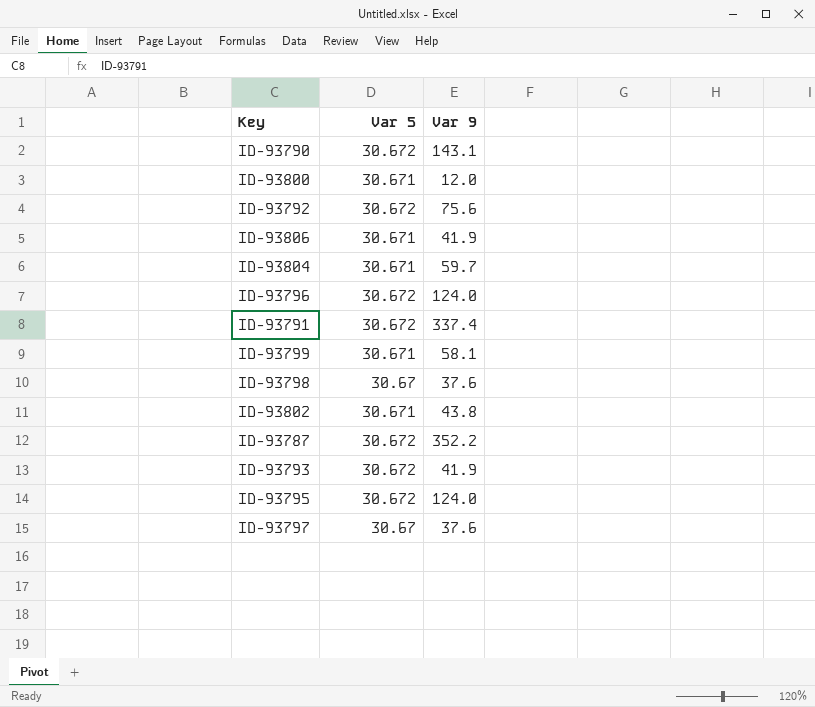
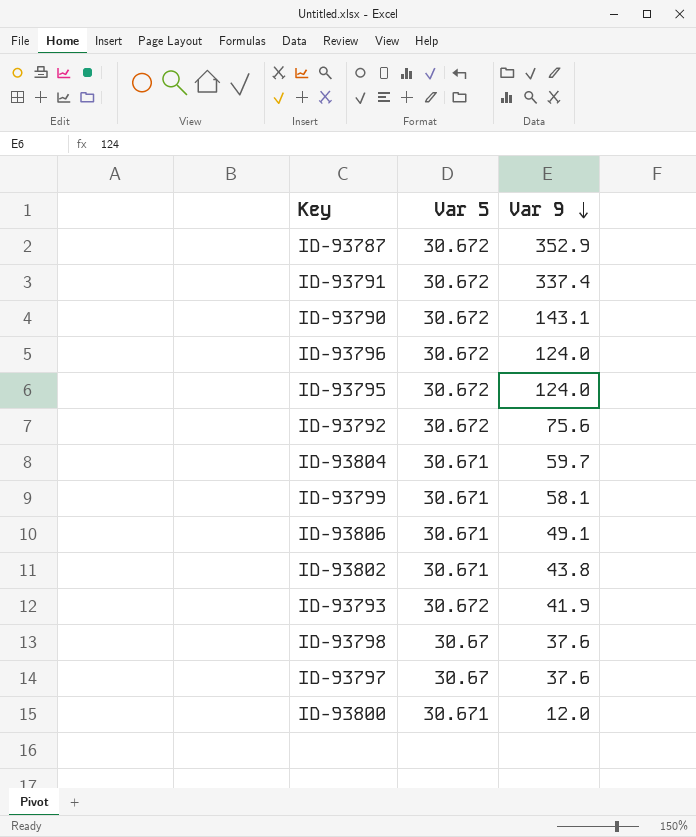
row order: none -> Var 9 descending
ID-93787 | Var 9: 352.2 -> 352.9
ID-93806 | Var 9: 41.9 -> 49.1

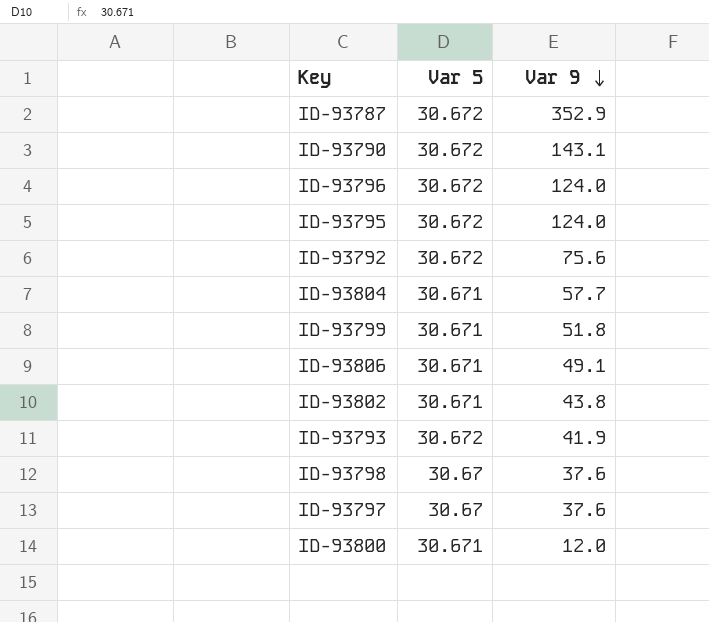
row ID-93791: 30.672 | 337.4 -> none
ID-93804 | Var 9: 59.7 -> 57.7
ID-93799 | Var 9: 58.1 -> 51.8

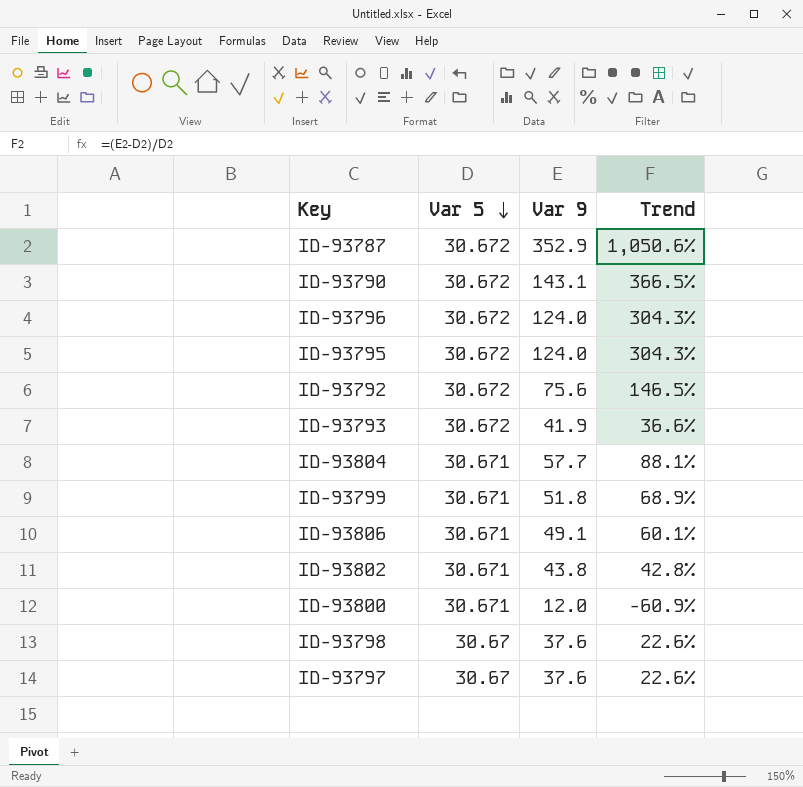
row order: Var 9 descending -> Var 5 descending
column Trend | formula: none -> ([Var 9] - [Var 5]) / [Var 5]

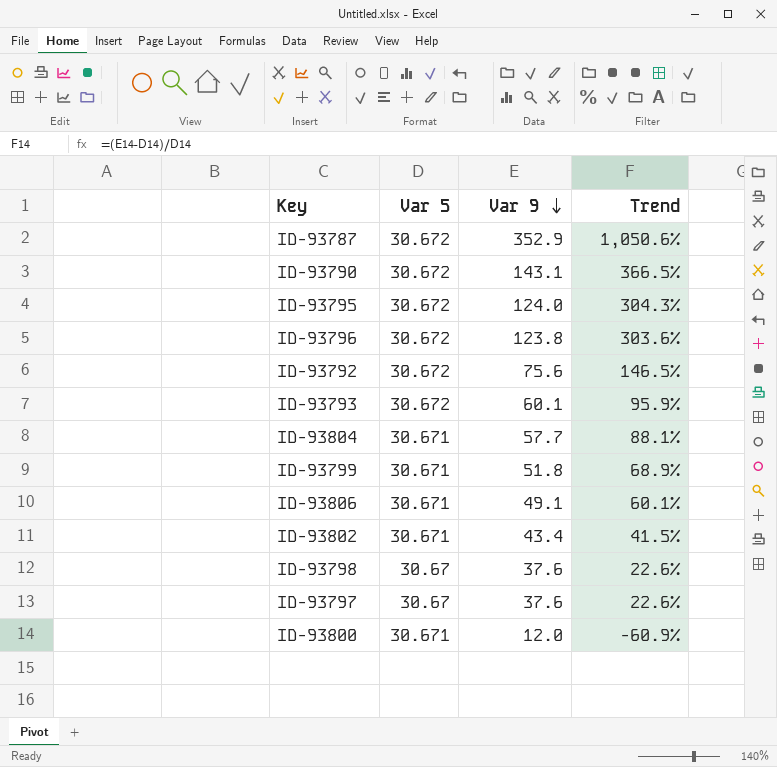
row order: Var 5 descending -> Var 9 descending
ID-93796 | Var 9: 124.0 -> 123.8
ID-93796 | Trend: 304.3% -> 303.6%
ID-93793 | Var 9: 41.9 -> 60.1
ID-93793 | Trend: 36.6% -> 95.9%
ID-93802 | Var 9: 43.8 -> 43.4
ID-93802 | Trend: 42.8% -> 41.5%

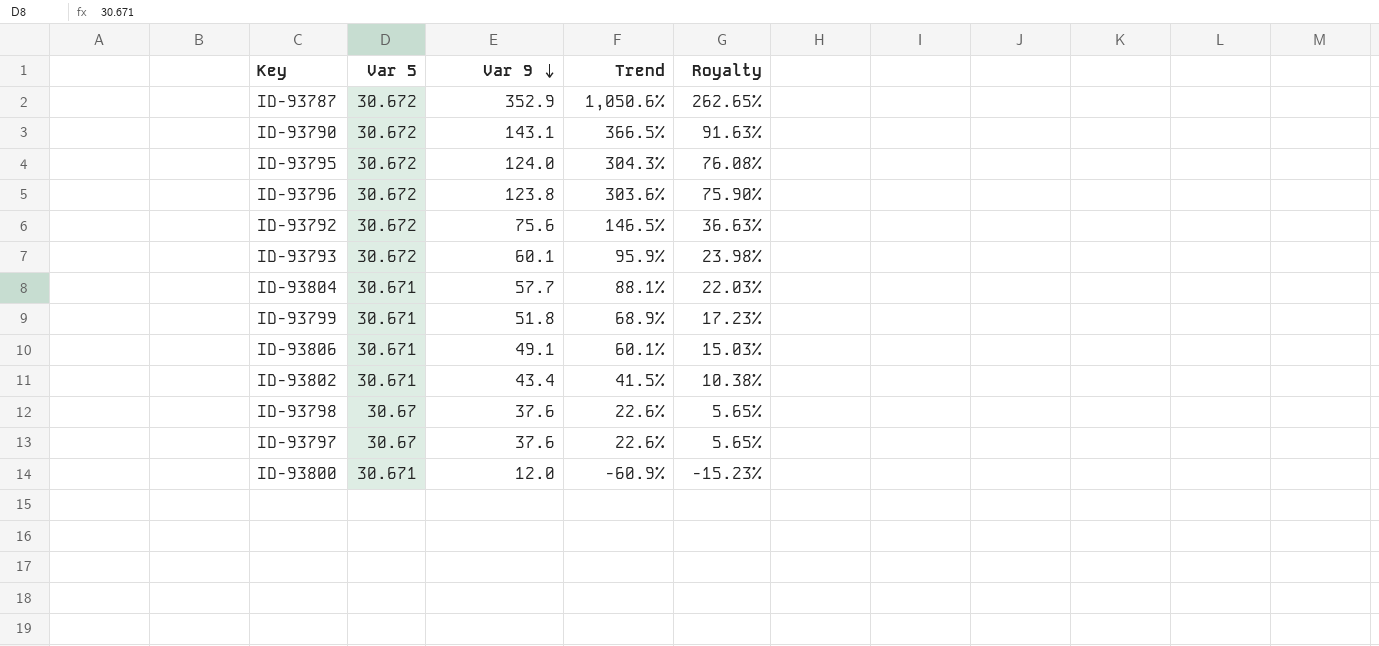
column Royalty | formula: none -> [Trend] * 0.25

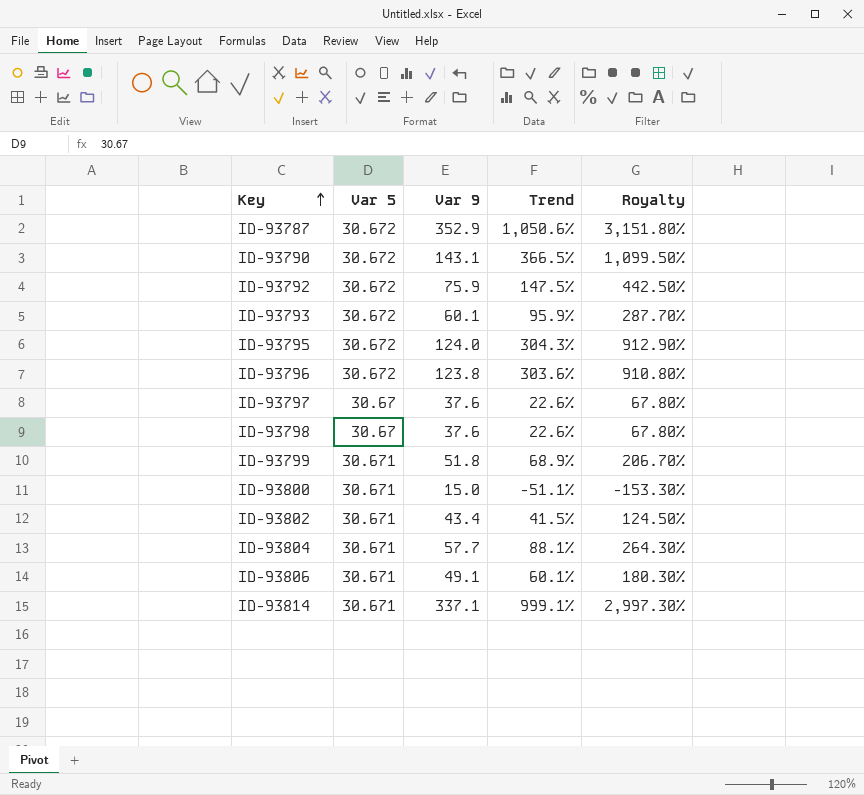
row order: Var 9 descending -> Key ascending
column Royalty | formula: [Trend] * 0.25 -> [Trend] * 3
ID-93792 | Var 9: 75.6 -> 75.9
ID-93792 | Trend: 146.5% -> 147.5%
ID-93800 | Var 9: 12.0 -> 15.0
ID-93800 | Trend: -60.9% -> -51.1%
row ID-93814: none -> 30.671 | 337.1 | 999.1% | 2,997.30%

